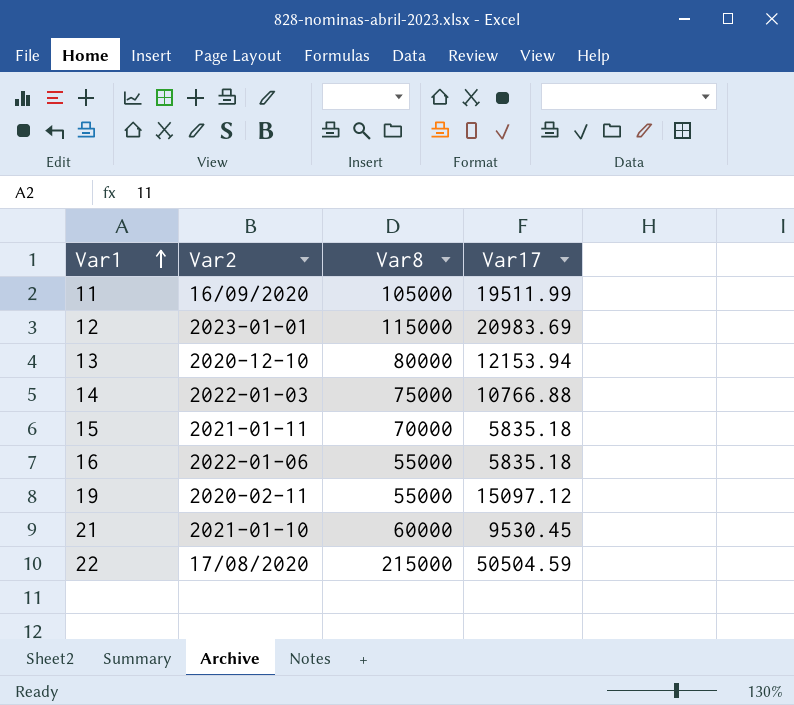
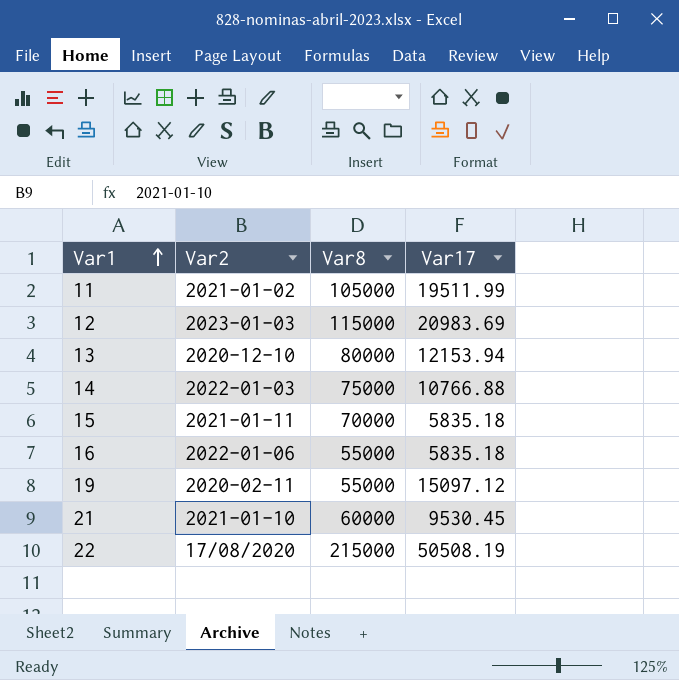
11 | Var2: 16/09/2020 -> 2021-01-02
12 | Var2: 2023-01-01 -> 2023-01-03
22 | Var17: 50504.59 -> 50508.19

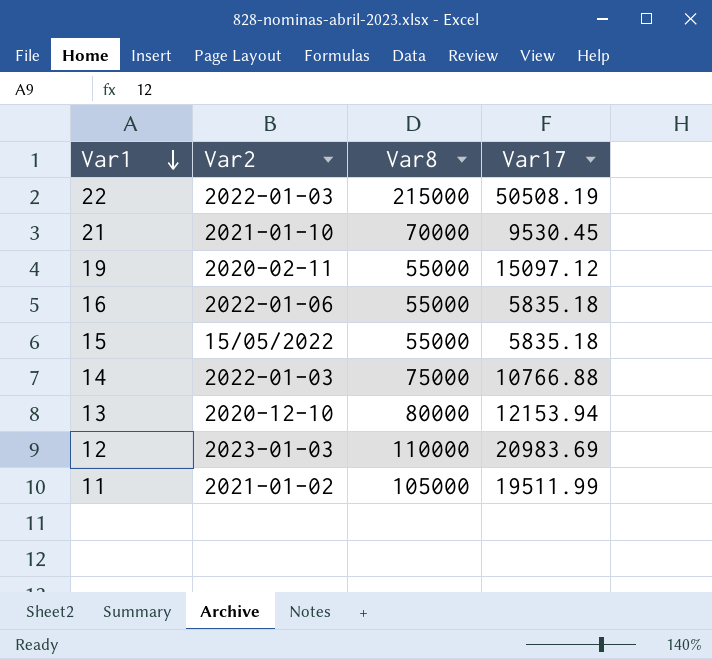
row order: Var1 ascending -> Var1 descending
22 | Var2: 17/08/2020 -> 2022-01-03
21 | Var8: 60000 -> 70000
15 | Var2: 2021-01-11 -> 15/05/2022
15 | Var8: 70000 -> 55000
12 | Var8: 115000 -> 110000

